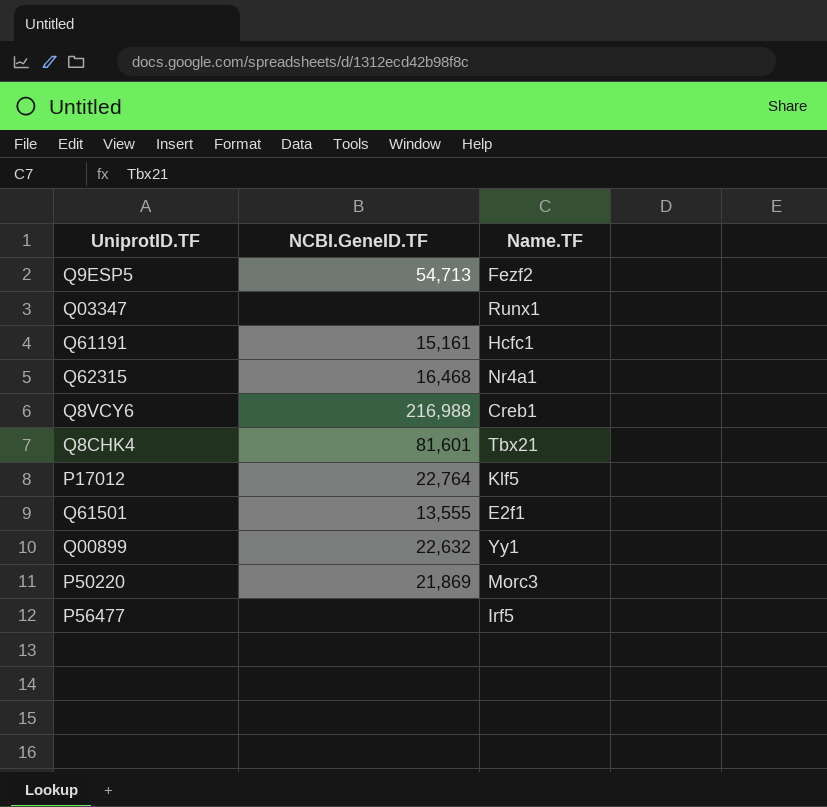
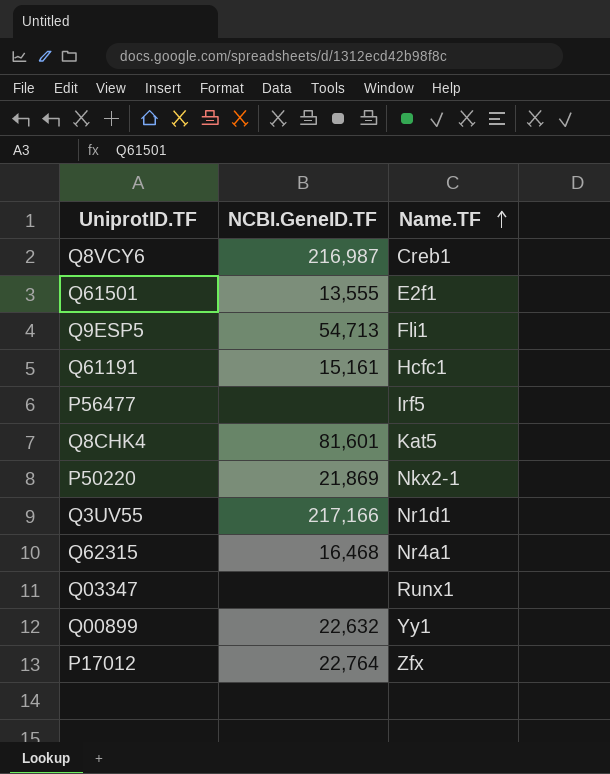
row order: none -> Name.TF ascending
Q8VCY6 | NCBI.GeneID.TF: 216,988 -> 216,987
Q9ESP5 | Name.TF: Fezf2 -> Fli1
Q8CHK4 | Name.TF: Tbx21 -> Kat5
P50220 | Name.TF: Morc3 -> Nkx2-1
row Q3UV55: none -> 217,166 | Nr1d1
P17012 | Name.TF: Klf5 -> Zfx

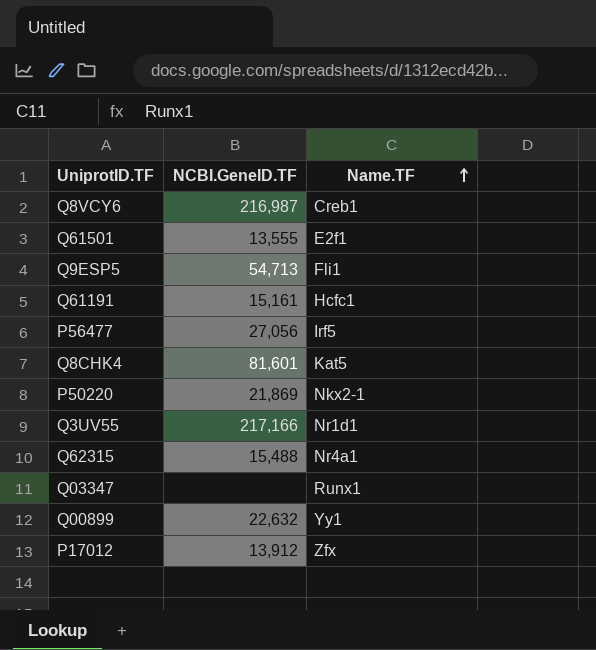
P56477 | NCBI.GeneID.TF: none -> 27,056
Q62315 | NCBI.GeneID.TF: 16,468 -> 15,488
P17012 | NCBI.GeneID.TF: 22,764 -> 13,912

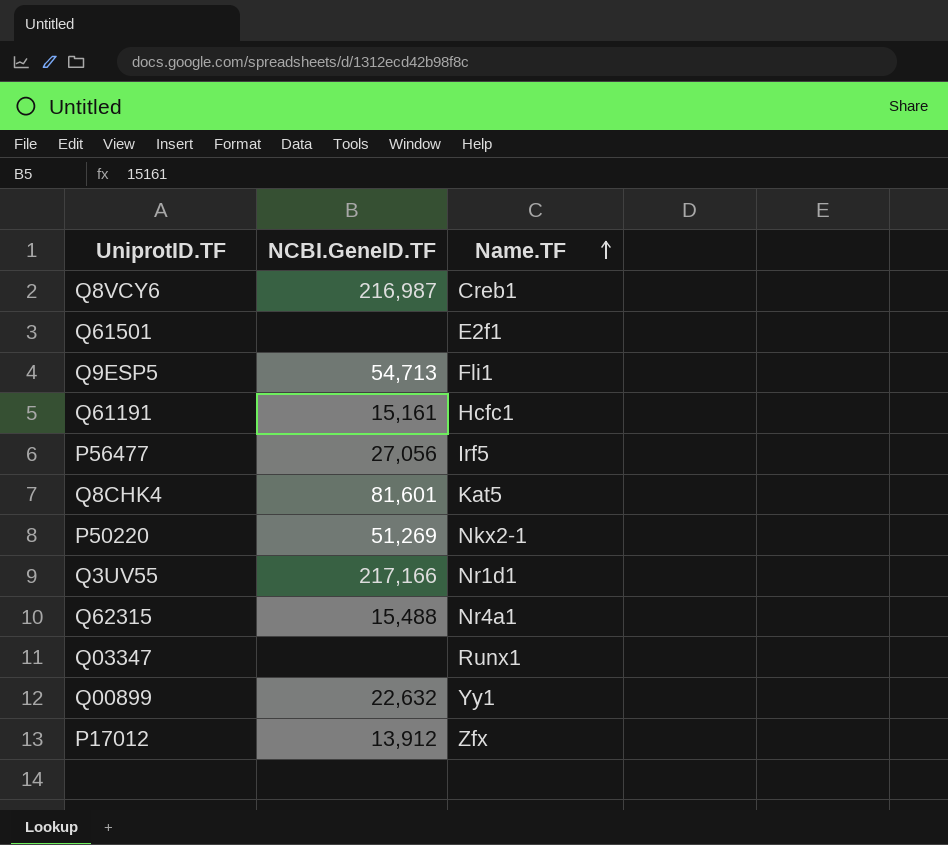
Q61501 | NCBI.GeneID.TF: 13,555 -> none
P50220 | NCBI.GeneID.TF: 21,869 -> 51,269

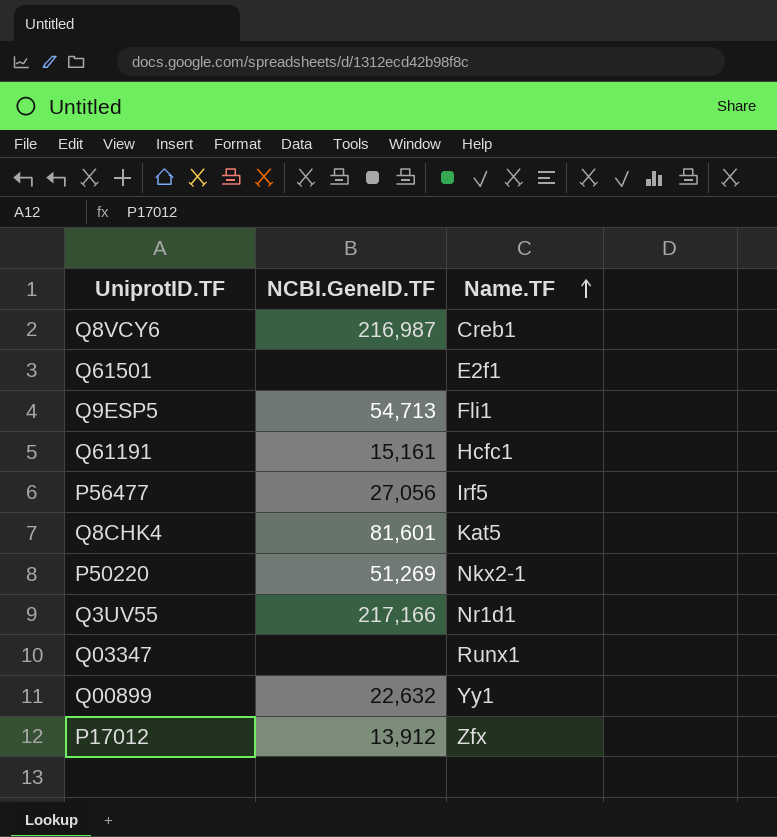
row Q62315: 15,488 | Nr4a1 -> none

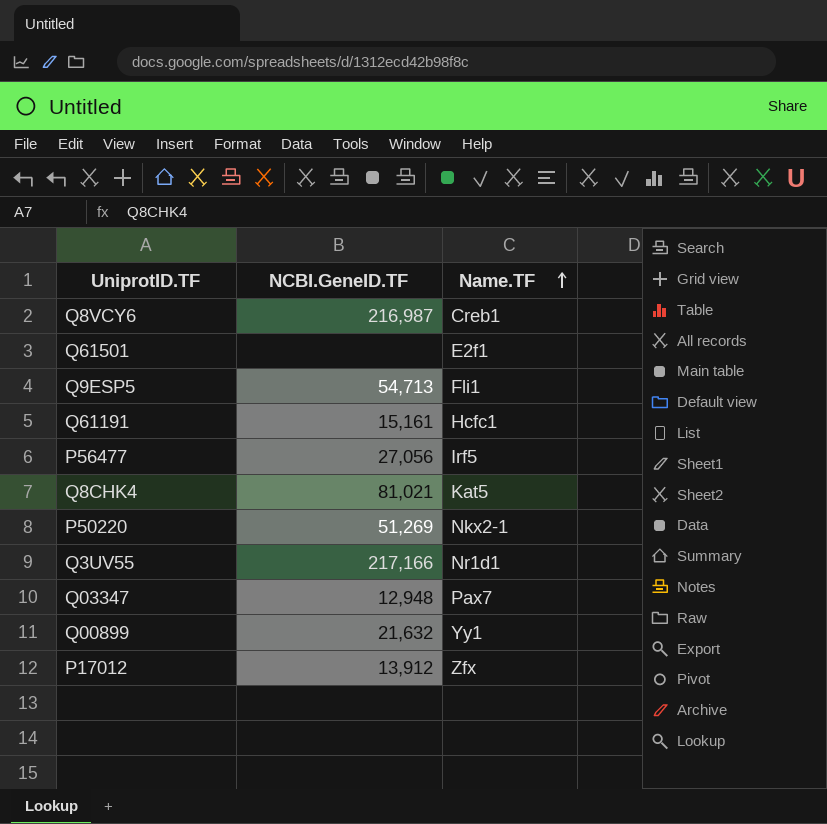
Q8CHK4 | NCBI.GeneID.TF: 81,601 -> 81,021
Q03347 | NCBI.GeneID.TF: none -> 12,948
Q03347 | Name.TF: Runx1 -> Pax7
Q00899 | NCBI.GeneID.TF: 22,632 -> 21,632

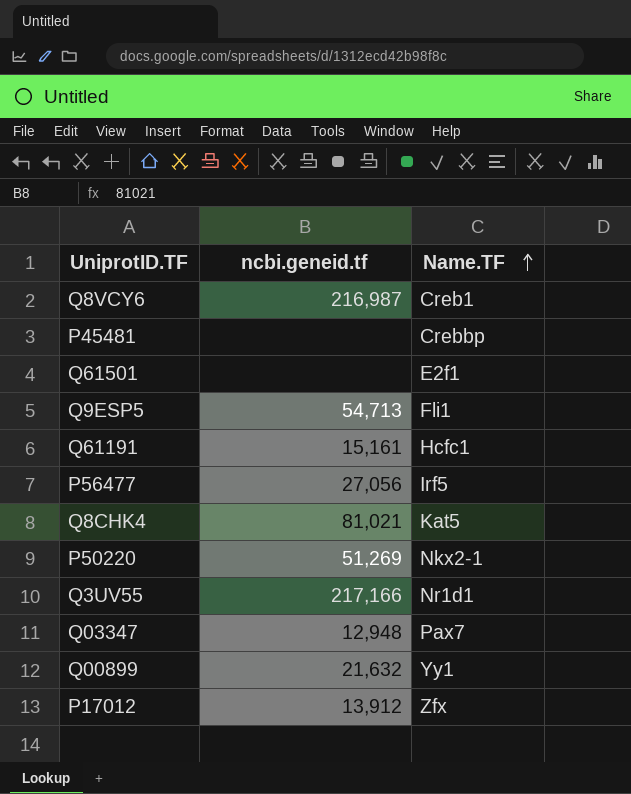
column name: NCBI.GeneID.TF -> ncbi.geneid.tf
row P45481: none -> none | Crebbp

